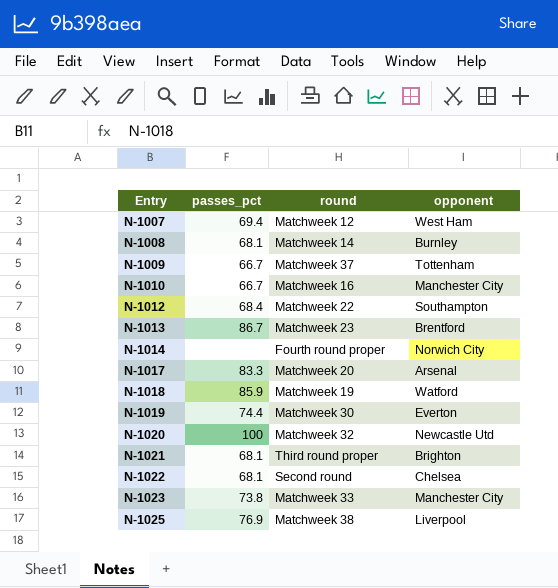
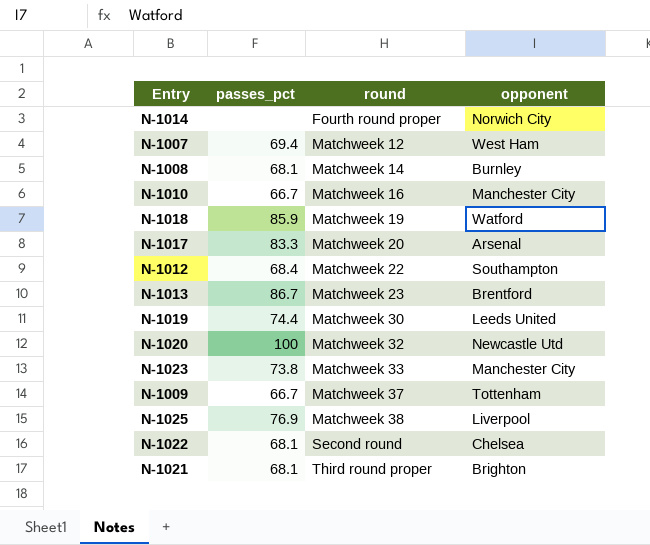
row order: Entry ascending -> round ascending
N-1019 | opponent: Everton -> Leeds United

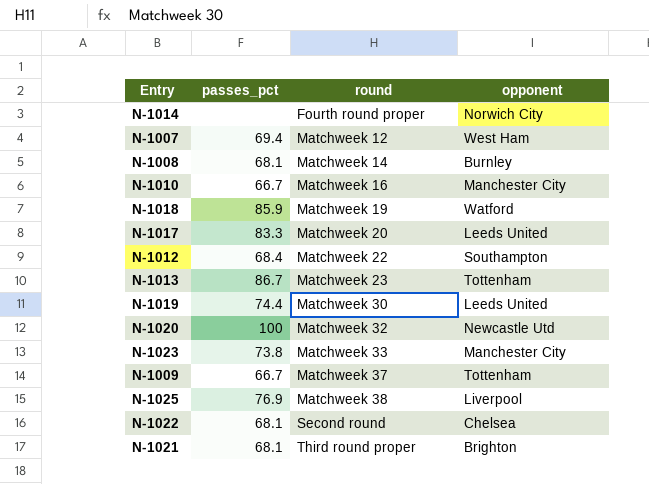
N-1017 | opponent: Arsenal -> Leeds United
N-1013 | opponent: Brentford -> Tottenham

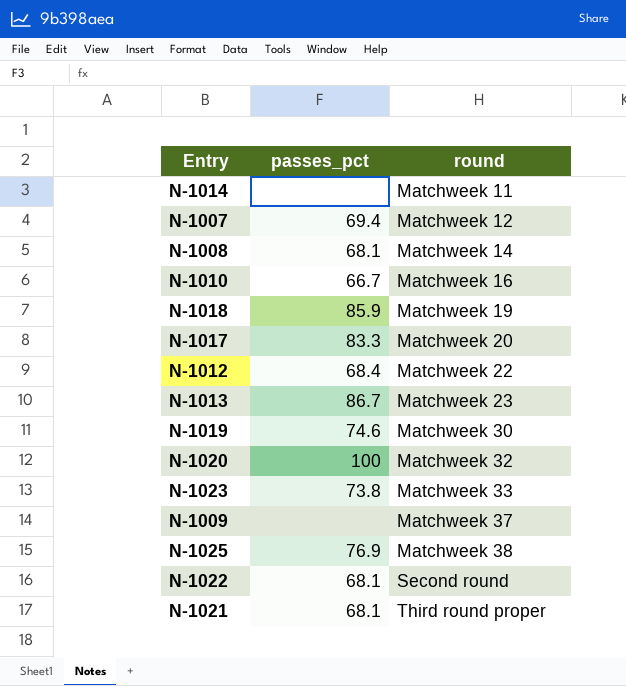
column opponent | position: 4 -> none
N-1014 | round: Fourth round proper -> Matchweek 11
N-1019 | passes_pct: 74.4 -> 74.6
N-1009 | passes_pct: 66.7 -> none

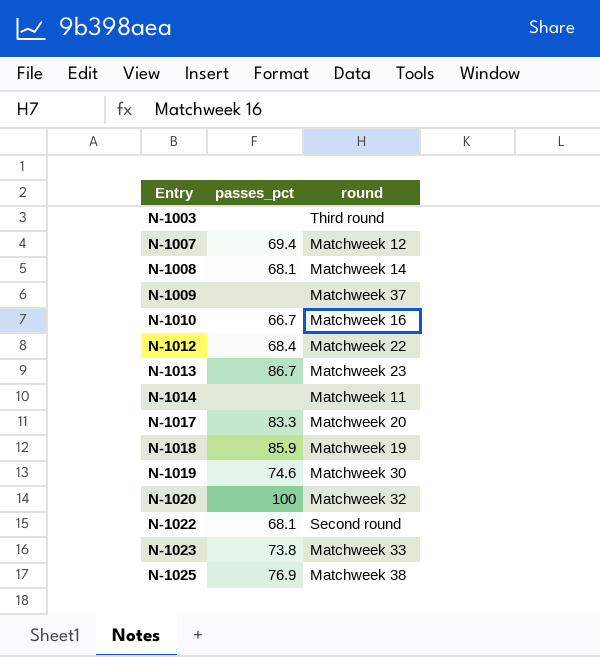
row order: round ascending -> Entry ascending
row N-1021: 68.1 | Third round proper -> none
row N-1003: none -> none | Third round

